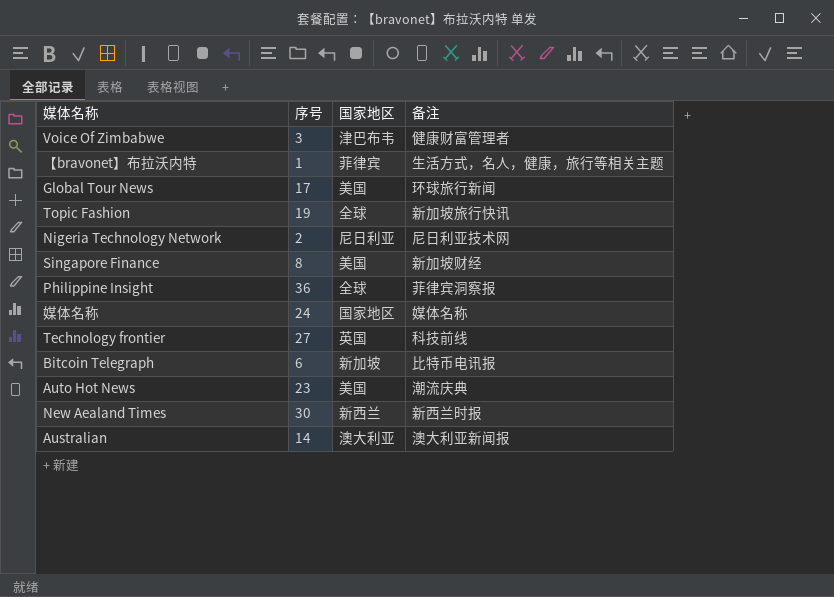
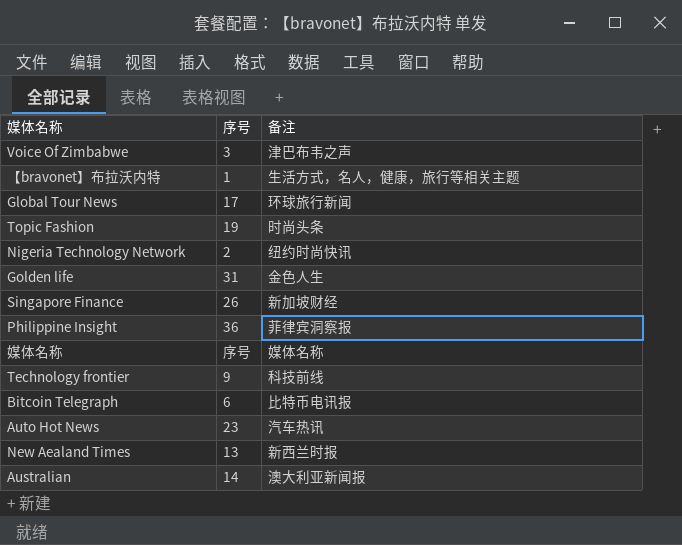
column 国家地区 | position: 3 -> none
Voice Of Zimbabwe | 备注: 健康财富管理者 -> 津巴布韦之声
Topic Fashion | 备注: 新加坡旅行快讯 -> 时尚头条
Nigeria Technology Network | 备注: 尼日利亚技术网 -> 纽约时尚快讯
row Golden life: none -> 31 | 金色人生
Singapore Finance | 序号: 8 -> 26
媒体名称 | 序号: 24 -> 序号
Technology frontier | 序号: 27 -> 9
Auto Hot News | 备注: 潮流庆典 -> 汽车热讯
New Aealand Times | 序号: 30 -> 13

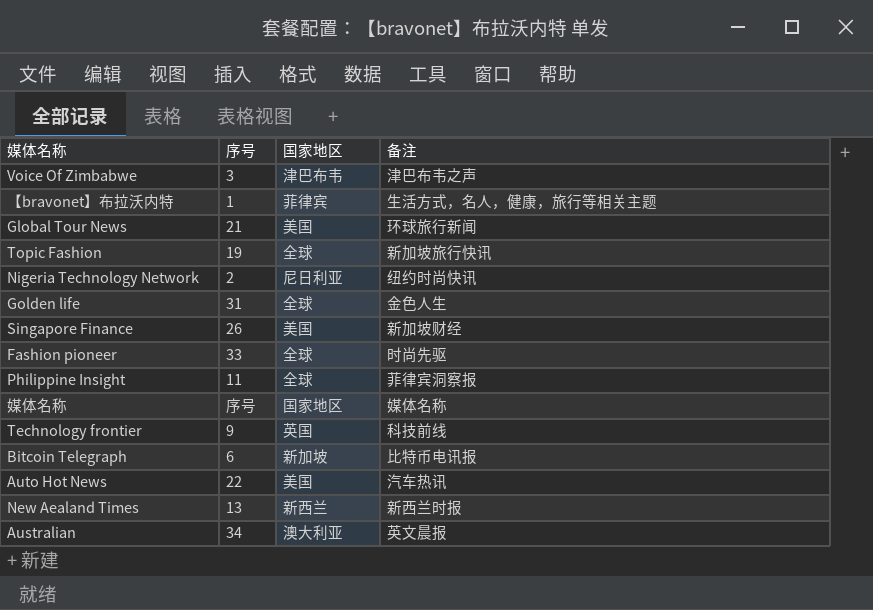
column 国家地区 | position: none -> 3
Global Tour News | 序号: 17 -> 21
Topic Fashion | 备注: 时尚头条 -> 新加坡旅行快讯
row Fashion pioneer: none -> 33 | 全球 | 时尚先驱
Philippine Insight | 序号: 36 -> 11
Auto Hot News | 序号: 23 -> 22
Australian | 序号: 14 -> 34
Australian | 备注: 澳大利亚新闻报 -> 英文晨报

